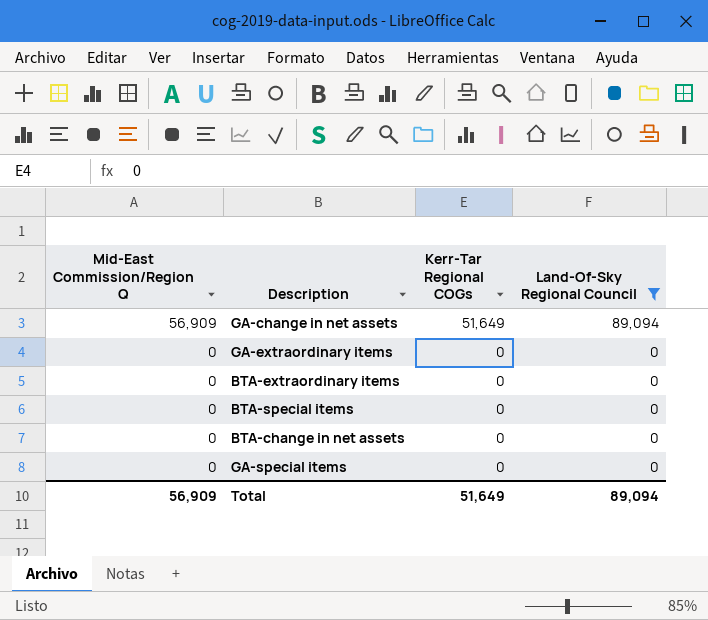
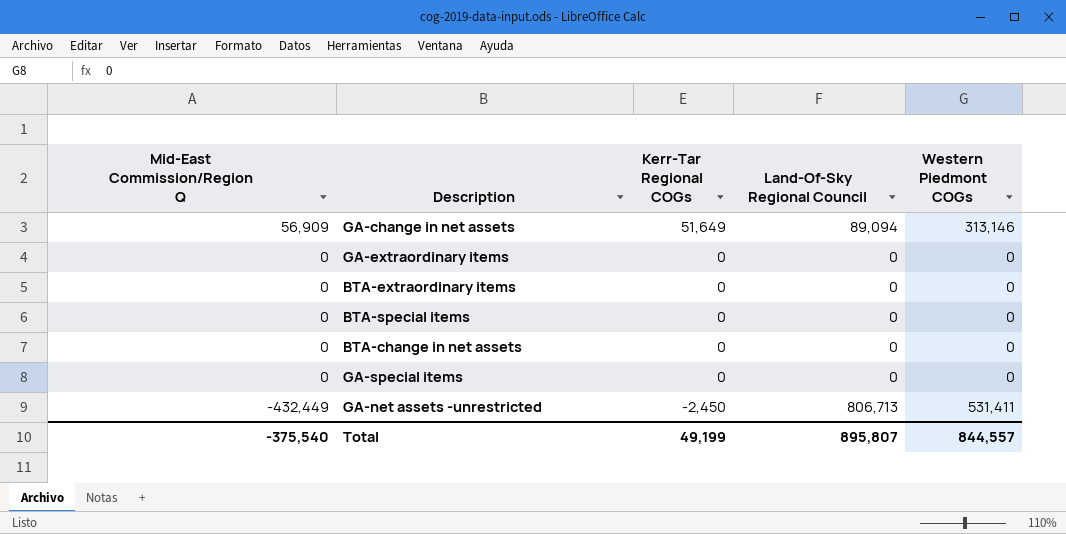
filter: Land-Of-Sky Regional Council != 806,713 -> none
column Western Piedmont COGs | position: none -> 5
Total | Mid-East Commission/Region Q: 56,909 -> -375,540
Total | Kerr-Tar Regional COGs: 51,649 -> 49,199
Total | Land-Of-Sky Regional Council: 89,094 -> 895,807

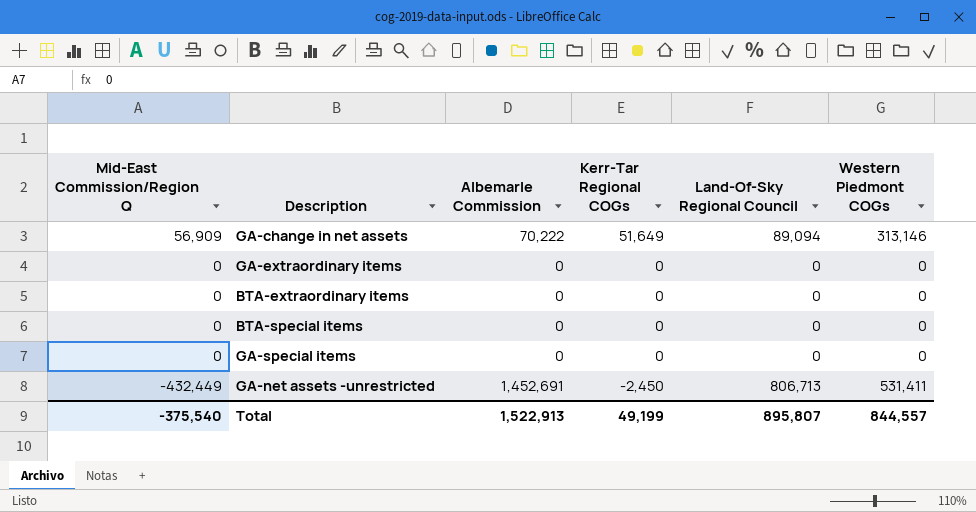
column Albemarle Commission | position: none -> 3
row BTA-change in net assets: 0 | 0 | 0 | 0 -> none

